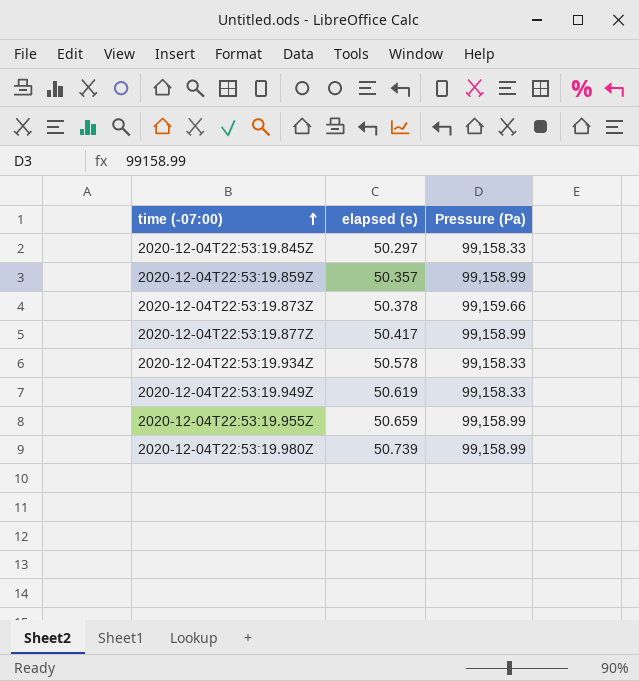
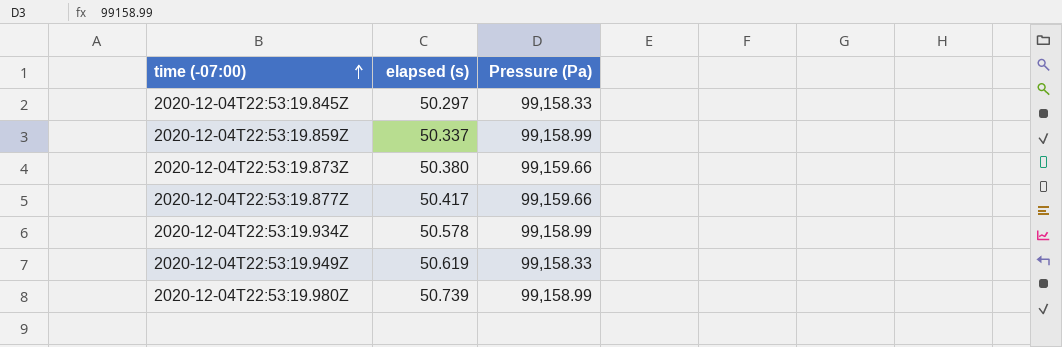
row 2020-12-04T22:53:19.955Z: 50.659 | 99,158.99 -> none
2020-12-04T22:53:19.859Z | elapsed (s): 50.357 -> 50.337
2020-12-04T22:53:19.873Z | elapsed (s): 50.378 -> 50.380
2020-12-04T22:53:19.877Z | Pressure (Pa): 99,158.99 -> 99,159.66
2020-12-04T22:53:19.934Z | Pressure (Pa): 99,158.33 -> 99,158.99

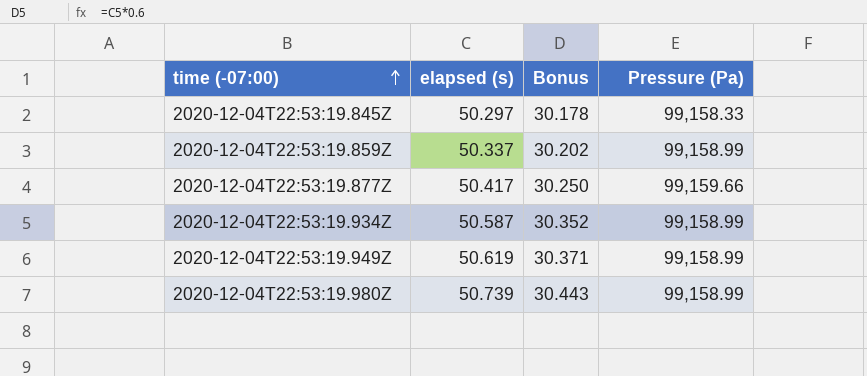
column Bonus | formula: none -> [elapsed (s)] * 0.6
row 2020-12-04T22:53:19.873Z: 50.380 | 99,159.66 -> none
2020-12-04T22:53:19.934Z | elapsed (s): 50.578 -> 50.587
2020-12-04T22:53:19.949Z | Pressure (Pa): 99,158.33 -> 99,158.99

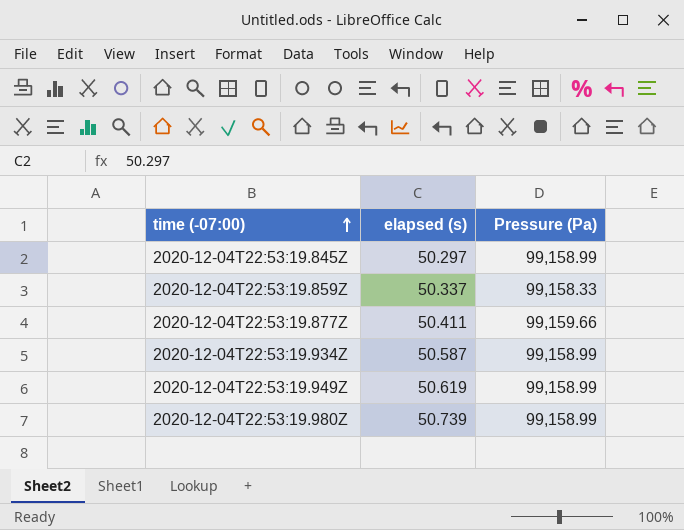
column Bonus | formula: [elapsed (s)] * 0.6 -> none
2020-12-04T22:53:19.845Z | Pressure (Pa): 99,158.33 -> 99,158.99
2020-12-04T22:53:19.859Z | Pressure (Pa): 99,158.99 -> 99,158.33
2020-12-04T22:53:19.877Z | elapsed (s): 50.417 -> 50.411

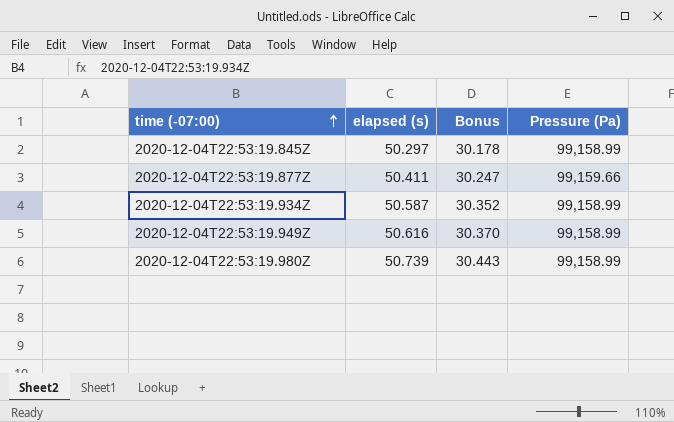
column Bonus | formula: none -> [elapsed (s)] * 0.6
row 2020-12-04T22:53:19.859Z: 50.337 | 99,158.33 -> none
2020-12-04T22:53:19.949Z | elapsed (s): 50.619 -> 50.616

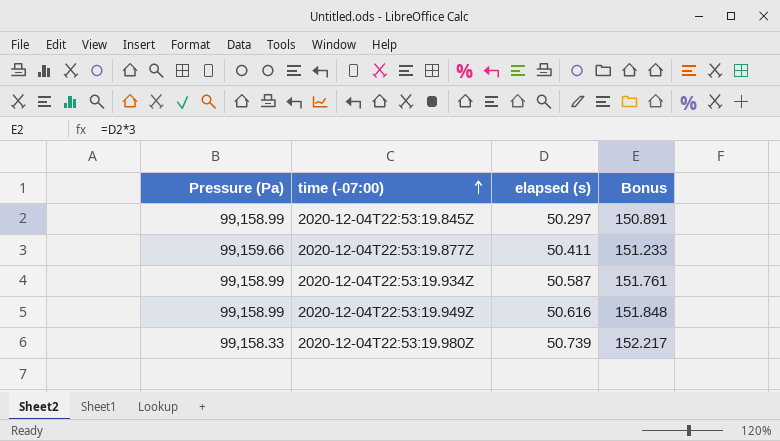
column Pressure (Pa) | position: 4 -> 1
column Bonus | formula: [elapsed (s)] * 0.6 -> [elapsed (s)] * 3
2020-12-04T22:53:19.980Z | Pressure (Pa): 99,158.99 -> 99,158.33

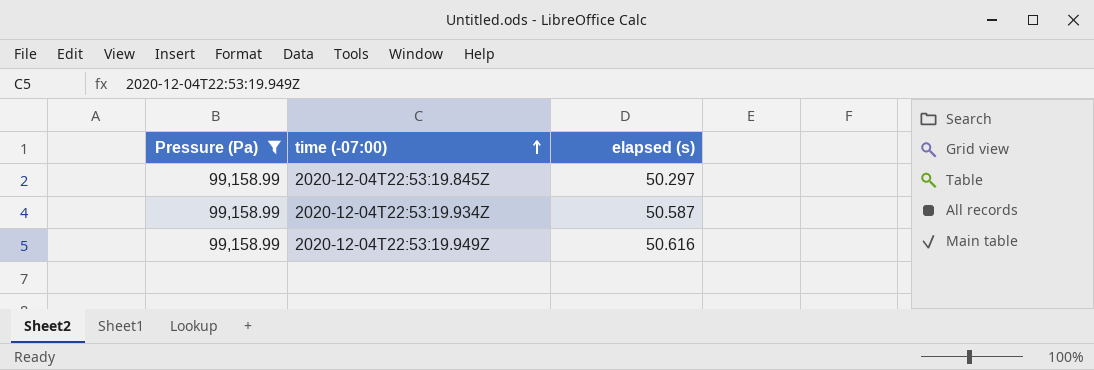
filter: none -> Pressure (Pa) = 99,158.99
column Bonus | formula: [elapsed (s)] * 3 -> none

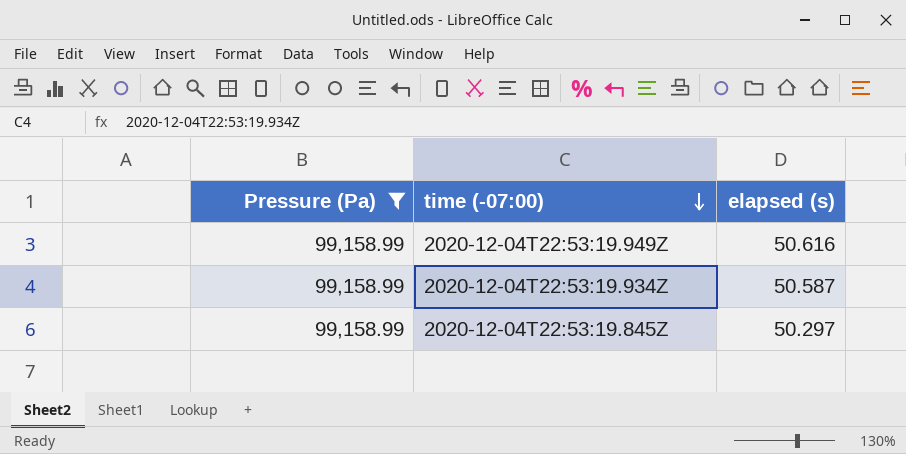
row order: time (-07:00) ascending -> time (-07:00) descending

